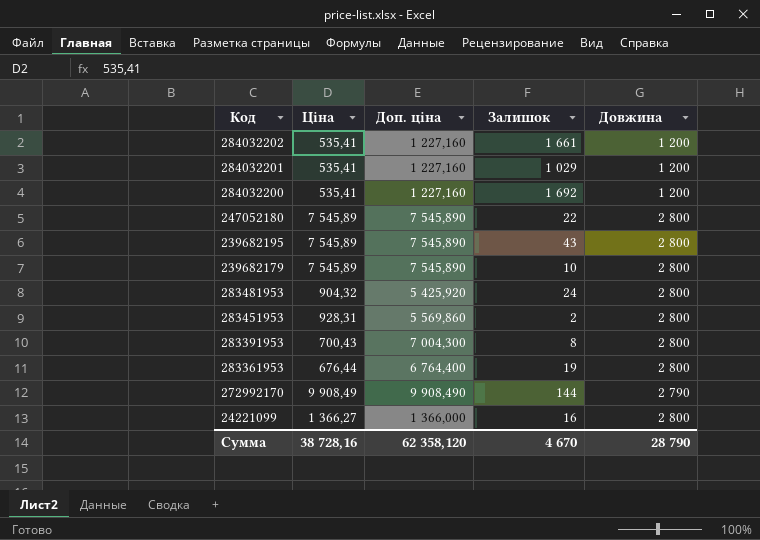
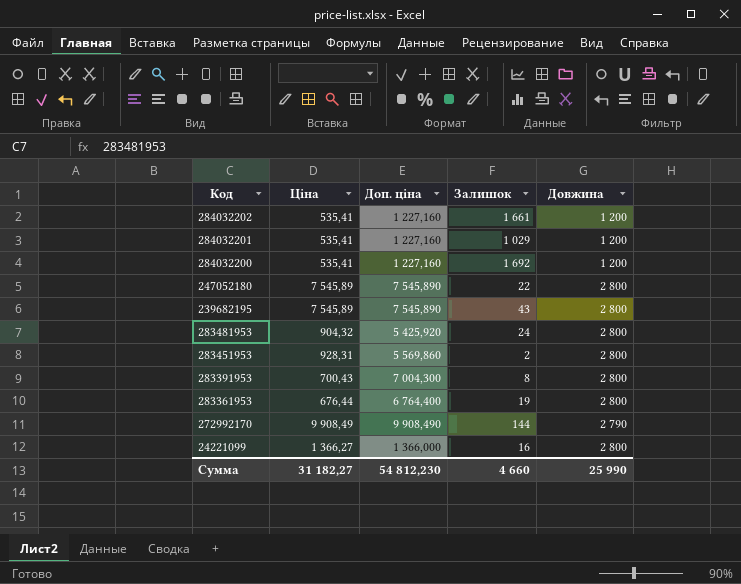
row 239682179: 7 545,89 | 7 545,890 | 10 | 2 800 -> none
Сумма | Ціна: 38 728,16 -> 31 182,27
Сумма | Доп. ціна: 62 358,120 -> 54 812,230
Сумма | Залишок: 4 670 -> 4 660
Сумма | Довжина: 28 790 -> 25 990

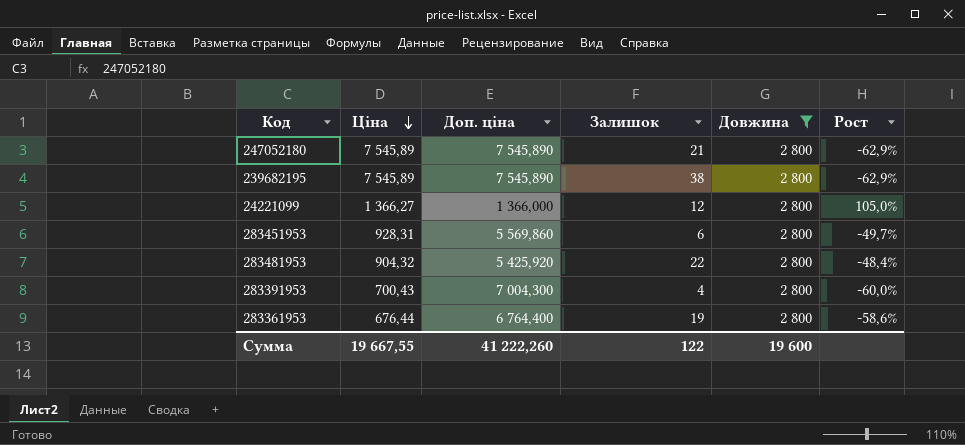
filter: none -> Довжина = 2 800
row order: none -> Ціна descending
column Рост | formula: none -> ([Довжина] - [Доп. ціна]) / [Доп. ціна]
247052180 | Залишок: 22 -> 21
239682195 | Залишок: 43 -> 38
24221099 | Залишок: 16 -> 12
283451953 | Залишок: 2 -> 6
283481953 | Залишок: 24 -> 22
283391953 | Залишок: 8 -> 4
Сумма | Ціна: 31 182,27 -> 19 667,55
Сумма | Доп. ціна: 54 812,230 -> 41 222,260
Сумма | Залишок: 4 660 -> 122
Сумма | Довжина: 25 990 -> 19 600

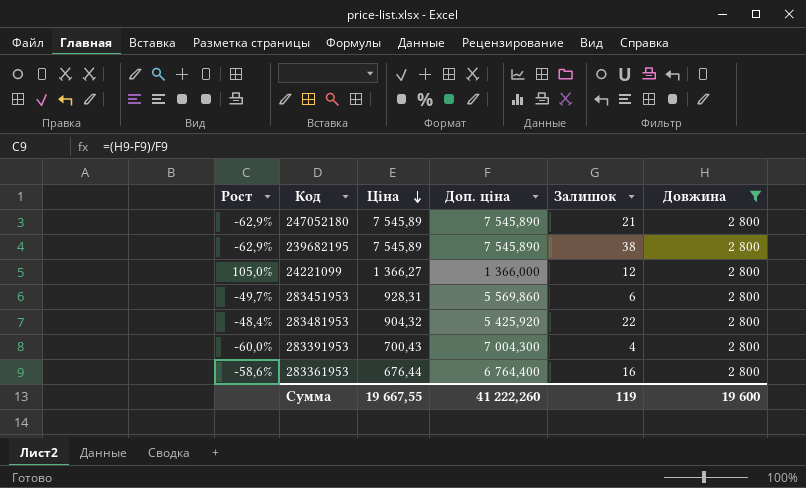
column Рост | position: 6 -> 1
283361953 | Залишок: 19 -> 16
Сумма | Залишок: 122 -> 119

